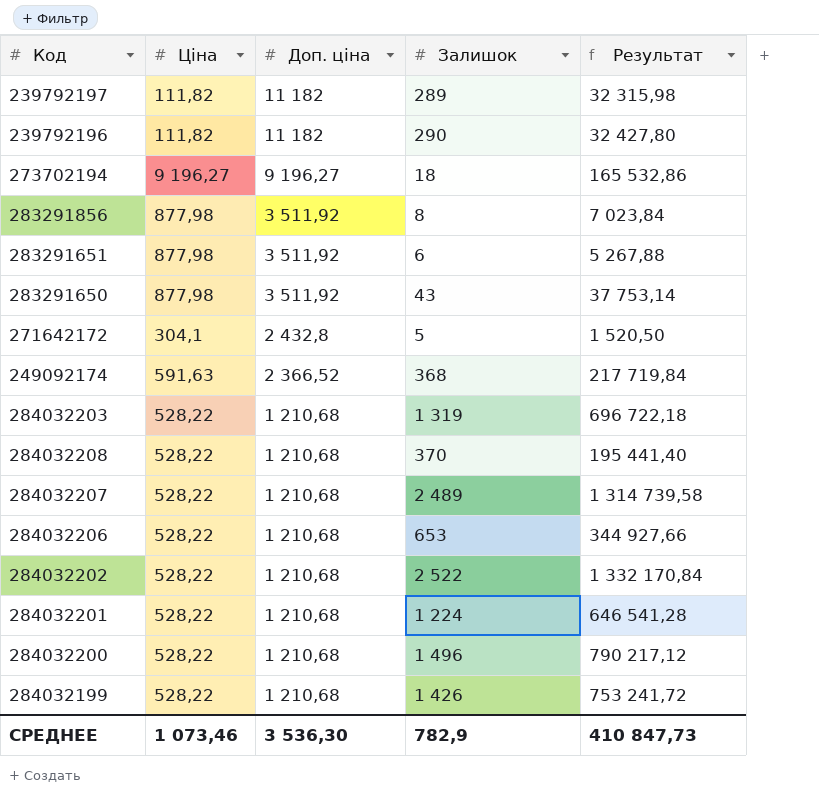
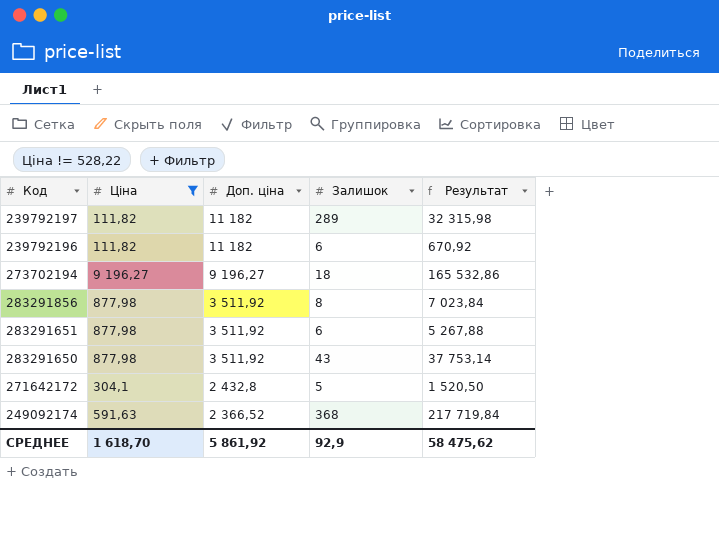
filter: none -> Ціна != 528,22
239792196 | Залишок: 290 -> 6
239792196 | Результат: 32 427,80 -> 670,92
СРЕДНЕЕ | Ціна: 1 073,46 -> 1 618,70
СРЕДНЕЕ | Доп. ціна: 3 536,30 -> 5 861,92
СРЕДНЕЕ | Залишок: 782,9 -> 92,9
СРЕДНЕЕ | Результат: 410 847,73 -> 58 475,62

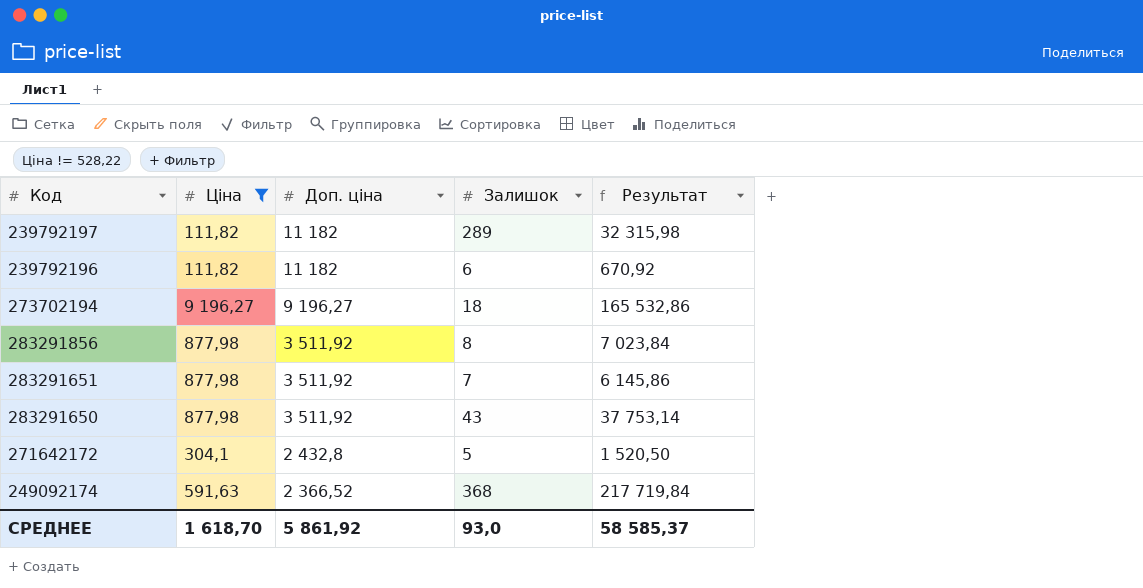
283291651 | Залишок: 6 -> 7
283291651 | Результат: 5 267,88 -> 6 145,86
СРЕДНЕЕ | Залишок: 92,9 -> 93,0
СРЕДНЕЕ | Результат: 58 475,62 -> 58 585,37

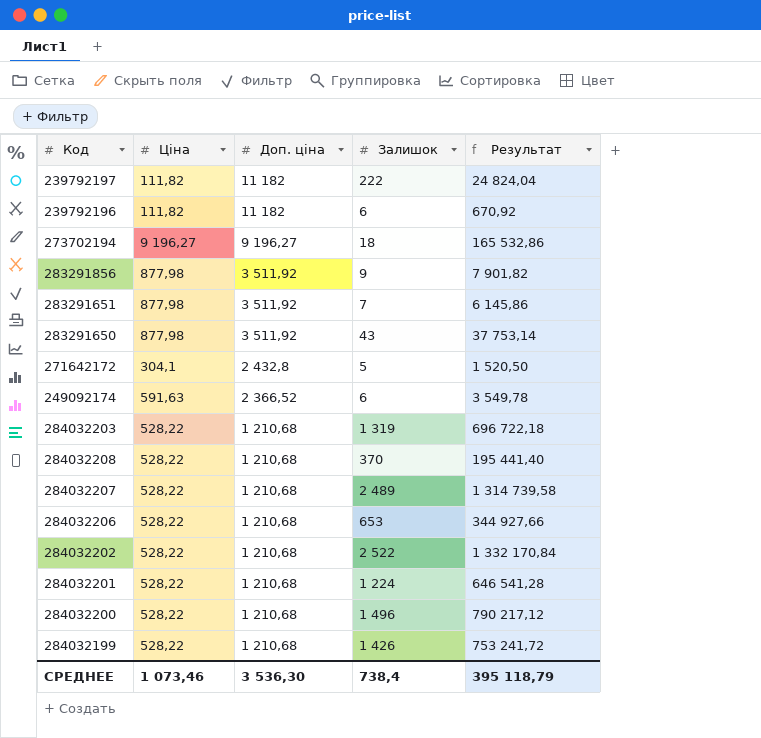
filter: Ціна != 528,22 -> none
239792197 | Залишок: 289 -> 222
239792197 | Результат: 32 315,98 -> 24 824,04
283291856 | Залишок: 8 -> 9
283291856 | Результат: 7 023,84 -> 7 901,82
249092174 | Залишок: 368 -> 6
249092174 | Результат: 217 719,84 -> 3 549,78
СРЕДНЕЕ | Ціна: 1 618,70 -> 1 073,46
СРЕДНЕЕ | Доп. ціна: 5 861,92 -> 3 536,30
СРЕДНЕЕ | Залишок: 93,0 -> 738,4
СРЕДНЕЕ | Результат: 58 585,37 -> 395 118,79

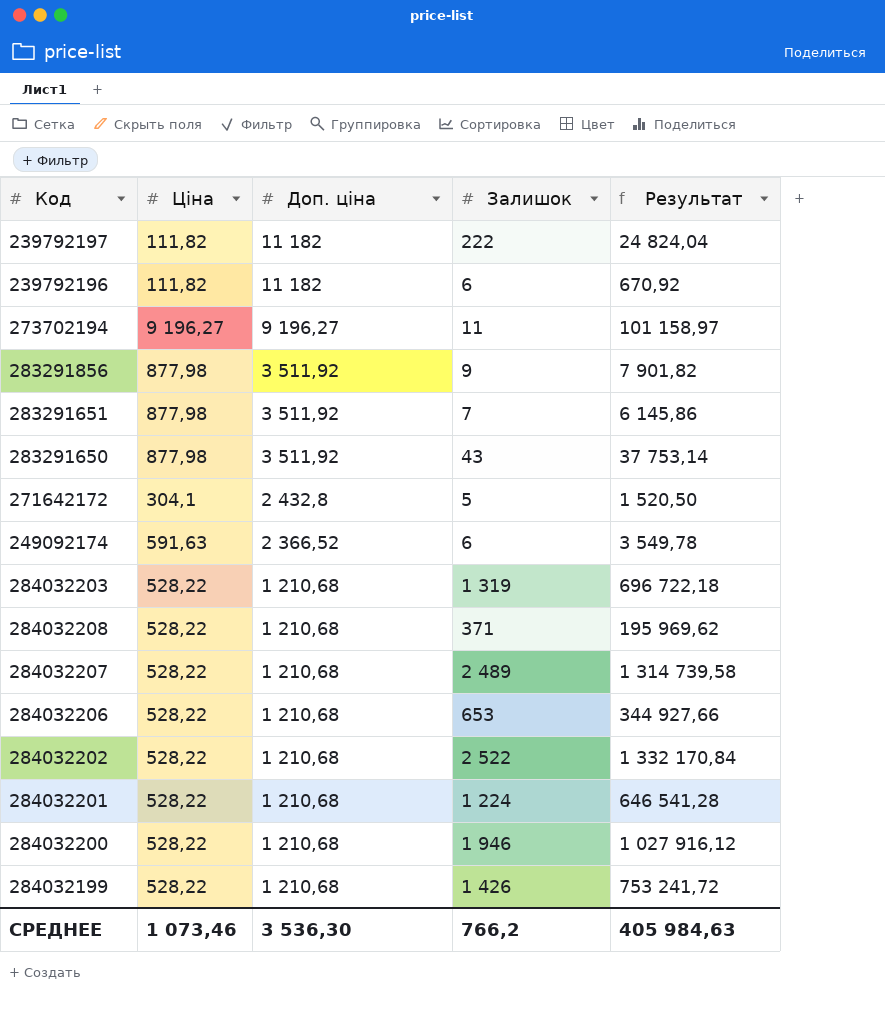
273702194 | Залишок: 18 -> 11
273702194 | Результат: 165 532,86 -> 101 158,97
284032208 | Залишок: 370 -> 371
284032208 | Результат: 195 441,40 -> 195 969,62
284032200 | Залишок: 1 496 -> 1 946
284032200 | Результат: 790 217,12 -> 1 027 916,12
СРЕДНЕЕ | Залишок: 738,4 -> 766,2
СРЕДНЕЕ | Результат: 395 118,79 -> 405 984,63

